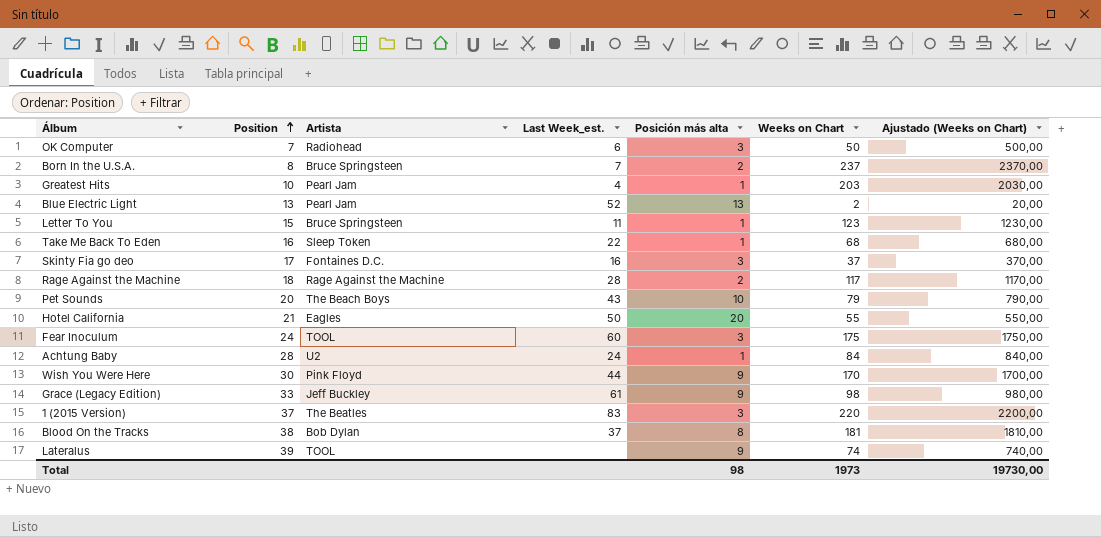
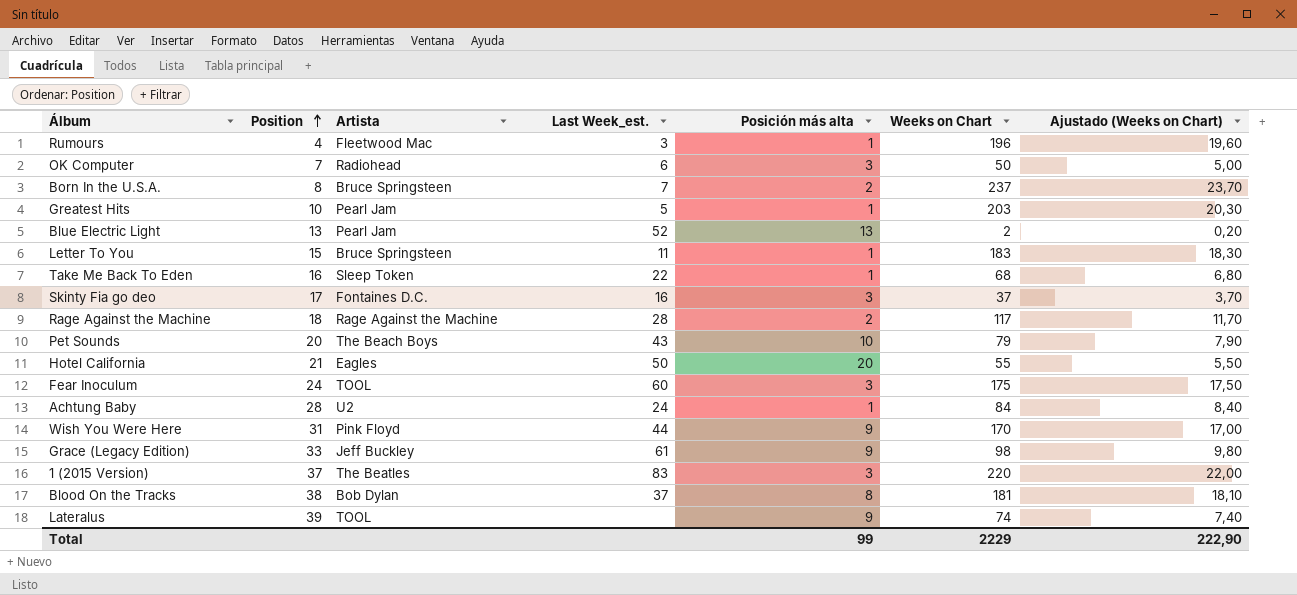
column Ajustado (Weeks on Chart) | formula: [Weeks on Chart] * 10 -> [Weeks on Chart] * 0,1
row Rumours: none -> 4 | Fleetwood Mac | 3 | 1 | 196 | 19,60
Greatest Hits | Last Week_est.: 4 -> 5
Letter To You | Weeks on Chart: 123 -> 183
Wish You Were Here | Position: 30 -> 31
Total | Posición más alta: 98 -> 99
Total | Weeks on Chart: 1973 -> 2229
Total | Ajustado (Weeks on Chart): 19730,00 -> 222,90

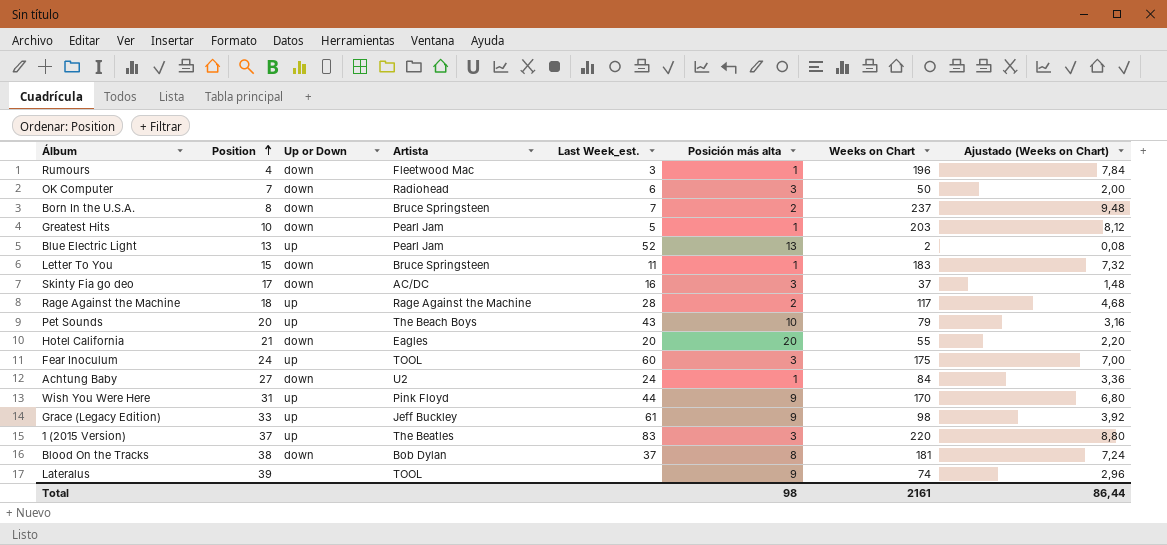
column Up or Down | position: none -> 3
column Ajustado (Weeks on Chart) | formula: [Weeks on Chart] * 0,1 -> [Weeks on Chart] * 0,04
row Take Me Back To Eden: 16 | Sleep Token | 22 | 1 | 68 | 6,80 -> none
Skinty Fia go deo | Artista: Fontaines D.C. -> AC/DC
Hotel California | Last Week_est.: 50 -> 20
Achtung Baby | Position: 28 -> 27
Total | Posición más alta: 99 -> 98
Total | Weeks on Chart: 2229 -> 2161
Total | Ajustado (Weeks on Chart): 222,90 -> 86,44

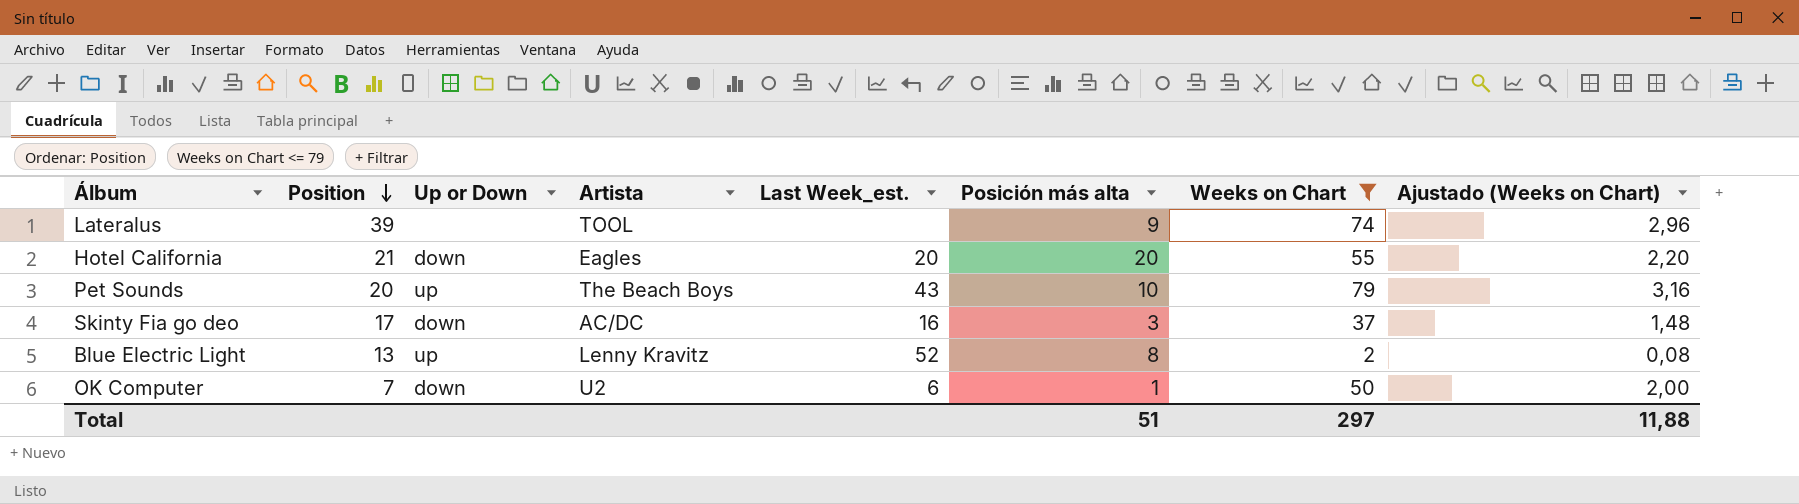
filter: none -> Weeks on Chart <= 79
row order: Position ascending -> Position descending
Blue Electric Light | Artista: Pearl Jam -> Lenny Kravitz
Blue Electric Light | Posición más alta: 13 -> 8
OK Computer | Artista: Radiohead -> U2
OK Computer | Posición más alta: 3 -> 1
Total | Posición más alta: 98 -> 51
Total | Weeks on Chart: 2161 -> 297
Total | Ajustado (Weeks on Chart): 86,44 -> 11,88

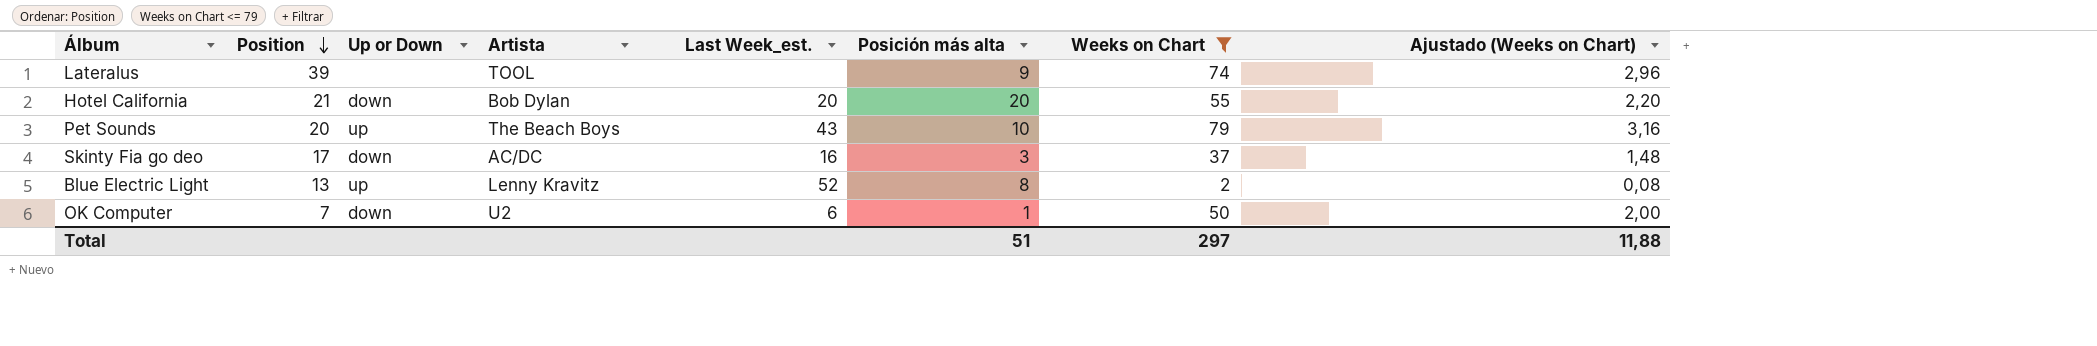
Hotel California | Artista: Eagles -> Bob Dylan

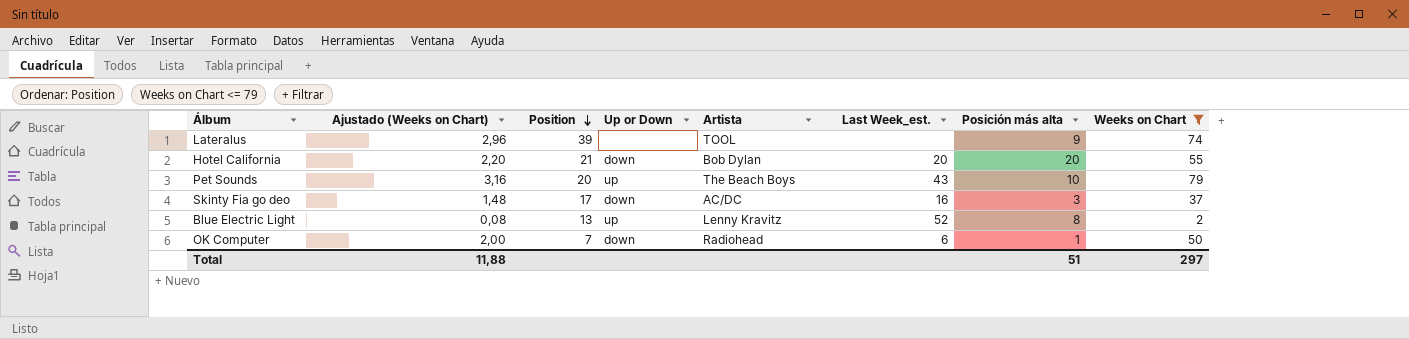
column Ajustado (Weeks on Chart) | position: 8 -> 2
OK Computer | Artista: U2 -> Radiohead

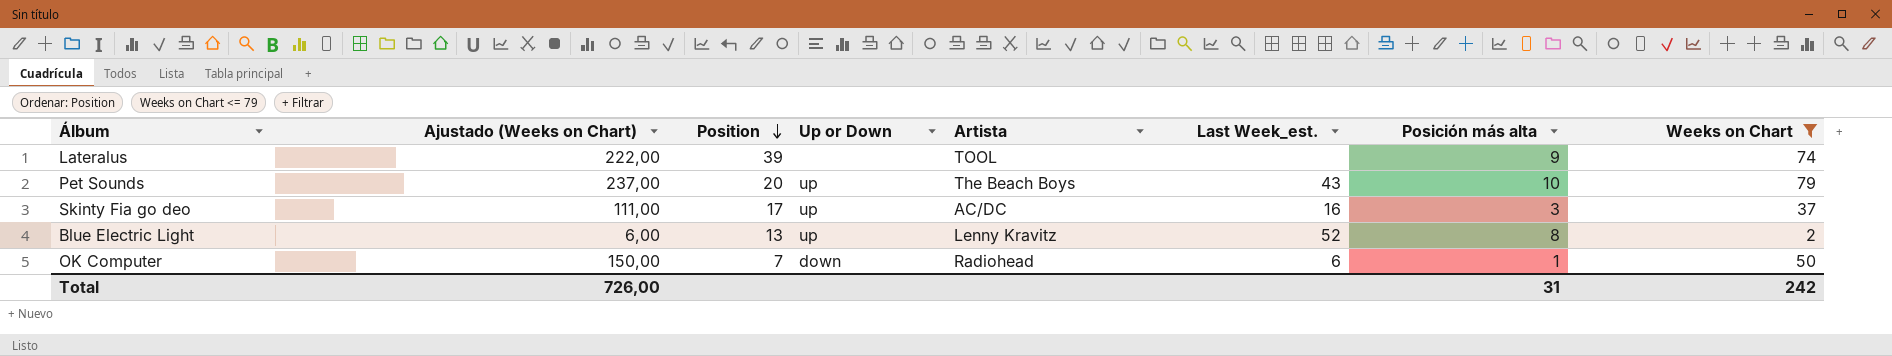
column Ajustado (Weeks on Chart) | formula: [Weeks on Chart] * 0,04 -> [Weeks on Chart] * 3
row Hotel California: 2,20 | 21 | down | Bob Dylan | 20 | 20 | 55 -> none
Skinty Fia go deo | Up or Down: down -> up
Total | Ajustado (Weeks on Chart): 11,88 -> 726,00
Total | Posición más alta: 51 -> 31
Total | Weeks on Chart: 297 -> 242

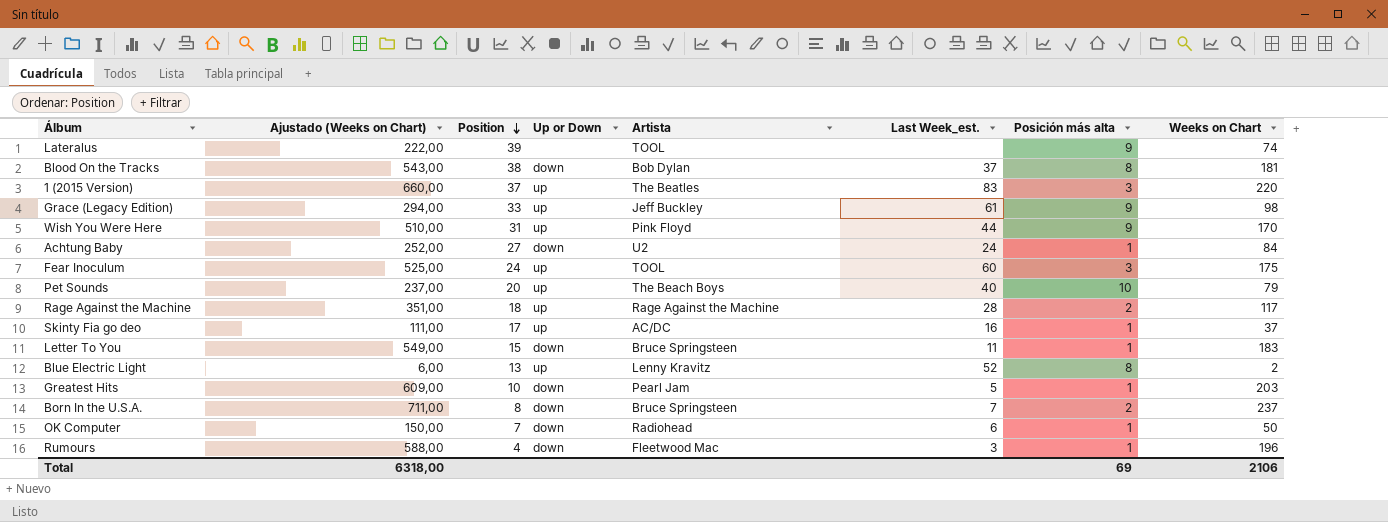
filter: Weeks on Chart <= 79 -> none
Pet Sounds | Last Week_est.: 43 -> 40
Skinty Fia go deo | Posición más alta: 3 -> 1
Total | Ajustado (Weeks on Chart): 726,00 -> 6318,00
Total | Posición más alta: 31 -> 69
Total | Weeks on Chart: 242 -> 2106

